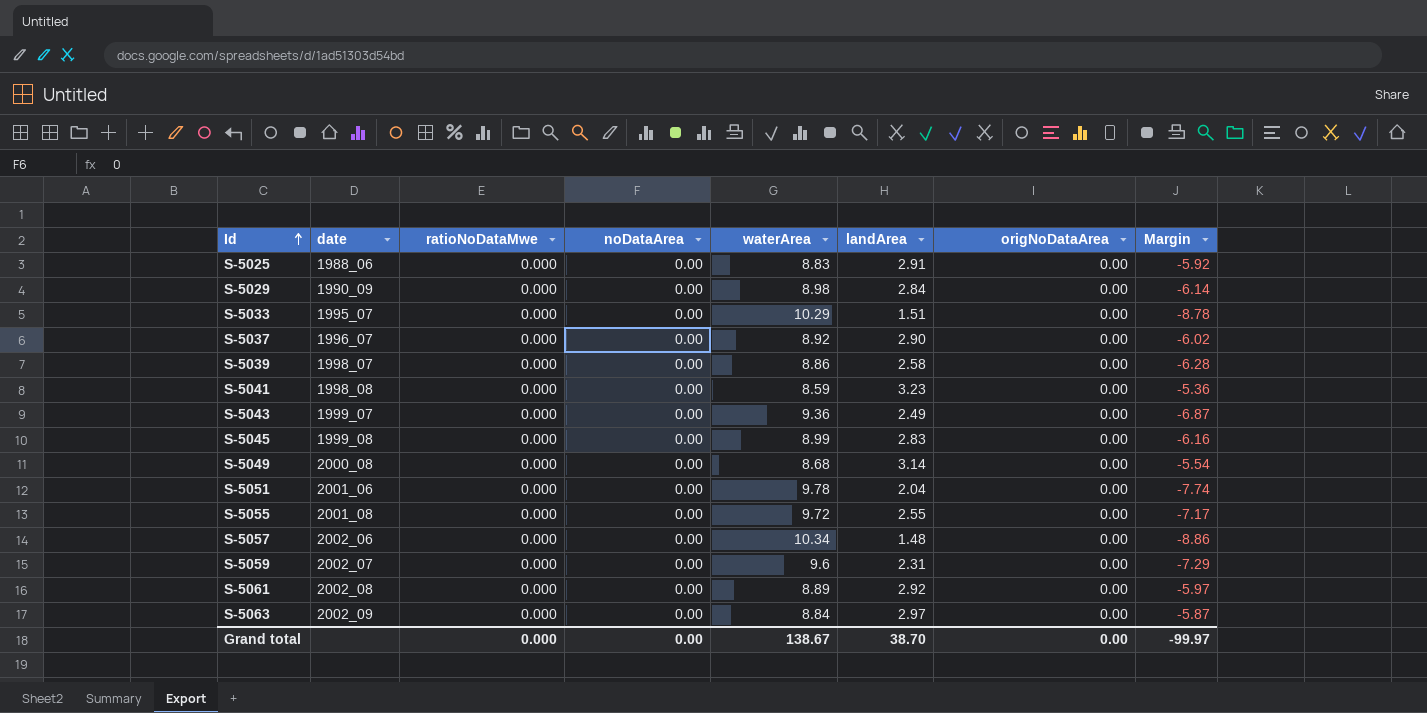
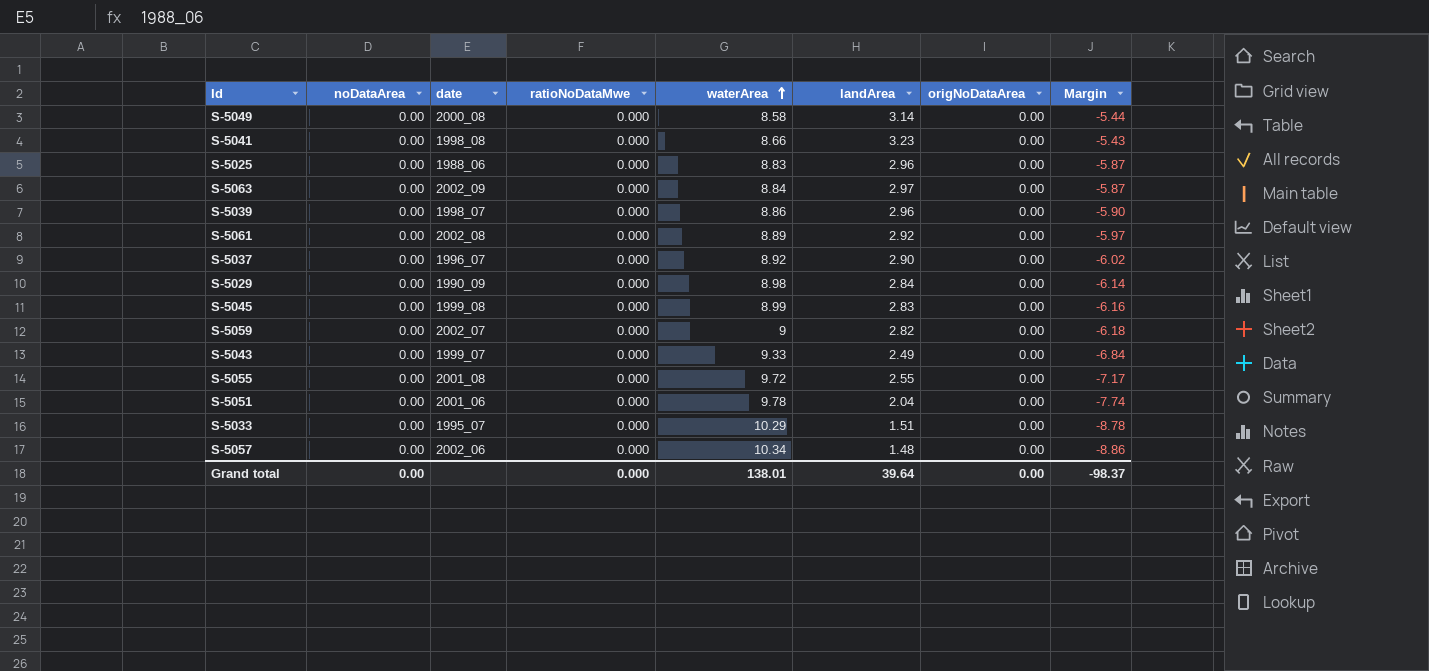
row order: Id ascending -> waterArea ascending
column noDataArea | position: 4 -> 2
S-5049 | waterArea: 8.68 -> 8.58
S-5049 | Margin: -5.54 -> -5.44
S-5041 | waterArea: 8.59 -> 8.66
S-5041 | Margin: -5.36 -> -5.43
S-5025 | landArea: 2.91 -> 2.96
S-5025 | Margin: -5.92 -> -5.87
S-5039 | landArea: 2.58 -> 2.96
S-5039 | Margin: -6.28 -> -5.90
S-5059 | waterArea: 9.6 -> 9
S-5059 | landArea: 2.31 -> 2.82
S-5059 | Margin: -7.29 -> -6.18
S-5043 | waterArea: 9.36 -> 9.33
S-5043 | Margin: -6.87 -> -6.84
Grand total | waterArea: 138.67 -> 138.01
Grand total | landArea: 38.70 -> 39.64
Grand total | Margin: -99.97 -> -98.37

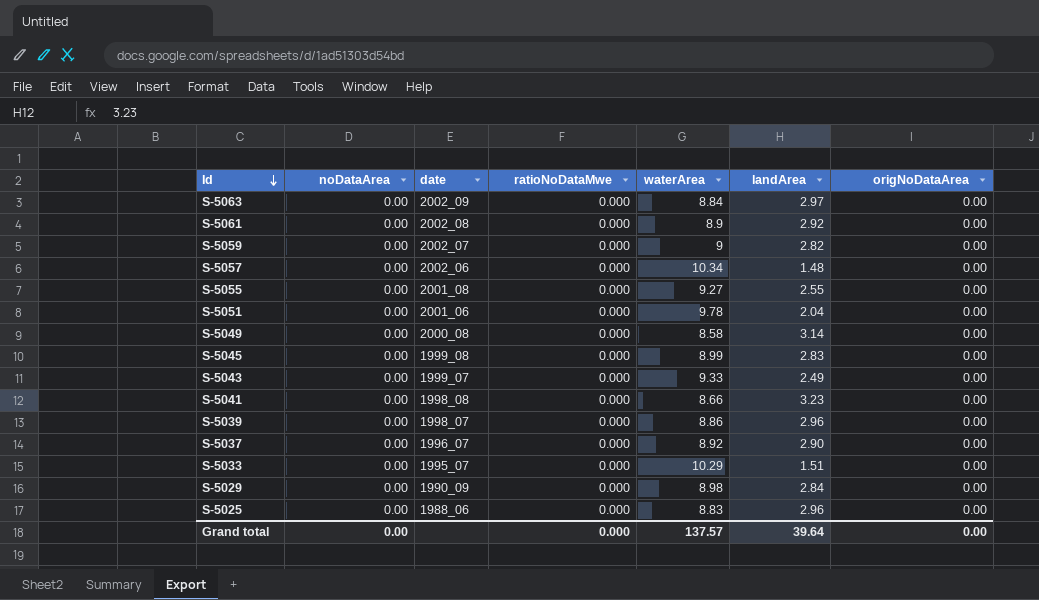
row order: waterArea ascending -> Id descending
column Margin | formula: [landArea] - [waterArea] -> none
S-5061 | waterArea: 8.89 -> 8.9
S-5055 | waterArea: 9.72 -> 9.27
Grand total | waterArea: 138.01 -> 137.57

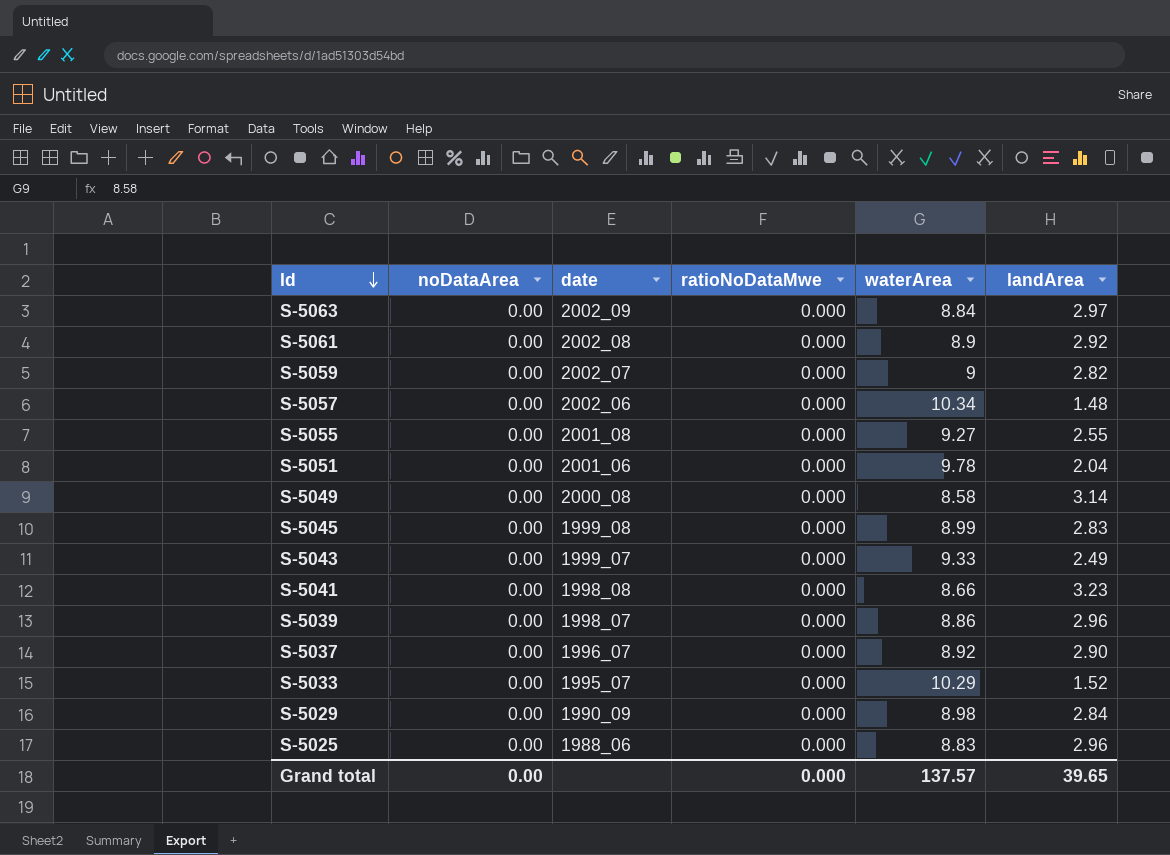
column origNoDataArea | position: 7 -> none
S-5033 | landArea: 1.51 -> 1.52
Grand total | landArea: 39.64 -> 39.65

